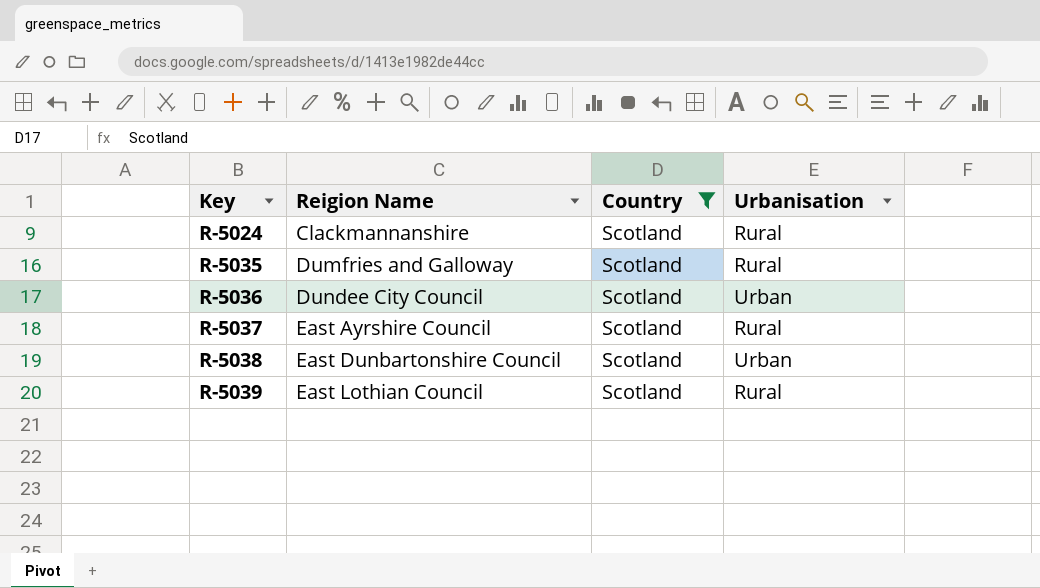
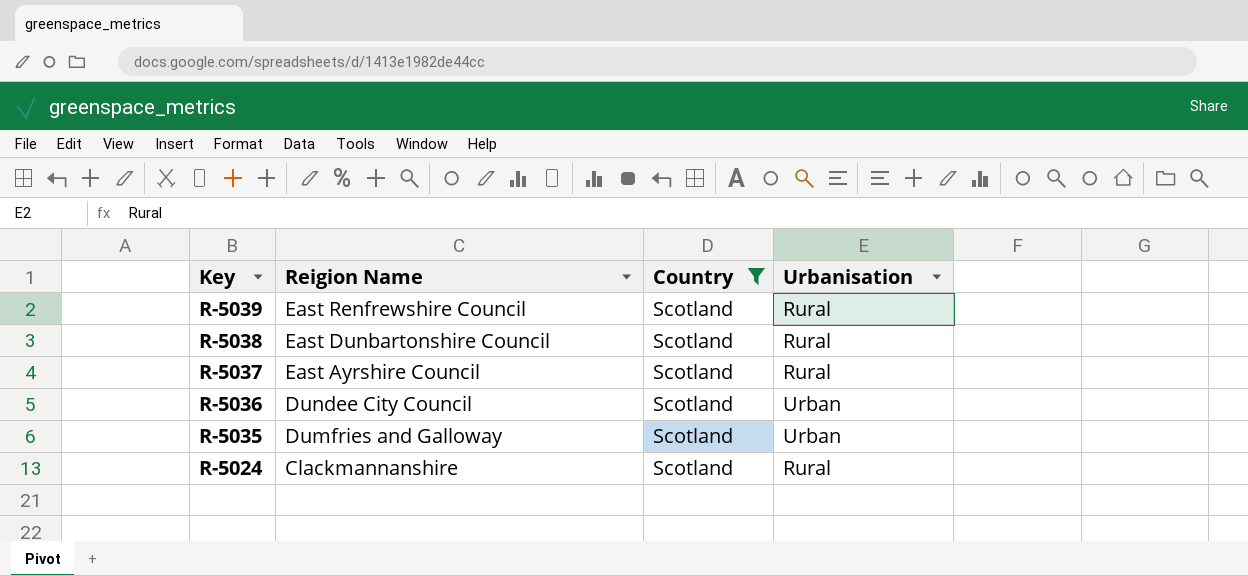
row order: Key ascending -> Key descending
R-5039 | Reigion Name: East Lothian Council -> East Renfrewshire Council
R-5038 | Urbanisation: Urban -> Rural
R-5035 | Urbanisation: Rural -> Urban

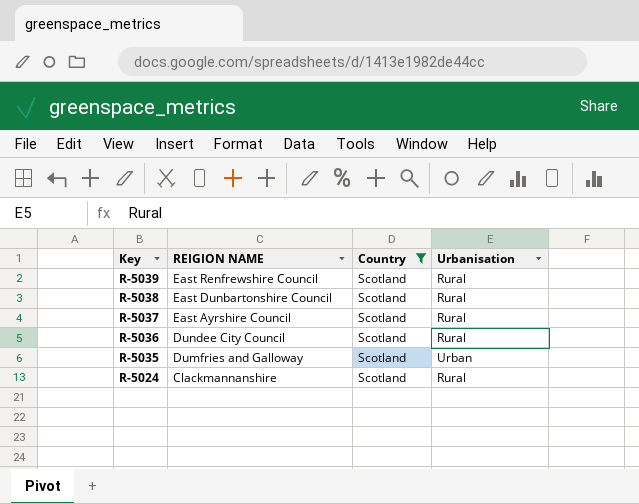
column name: Reigion Name -> REIGION NAME
R-5036 | Urbanisation: Urban -> Rural

